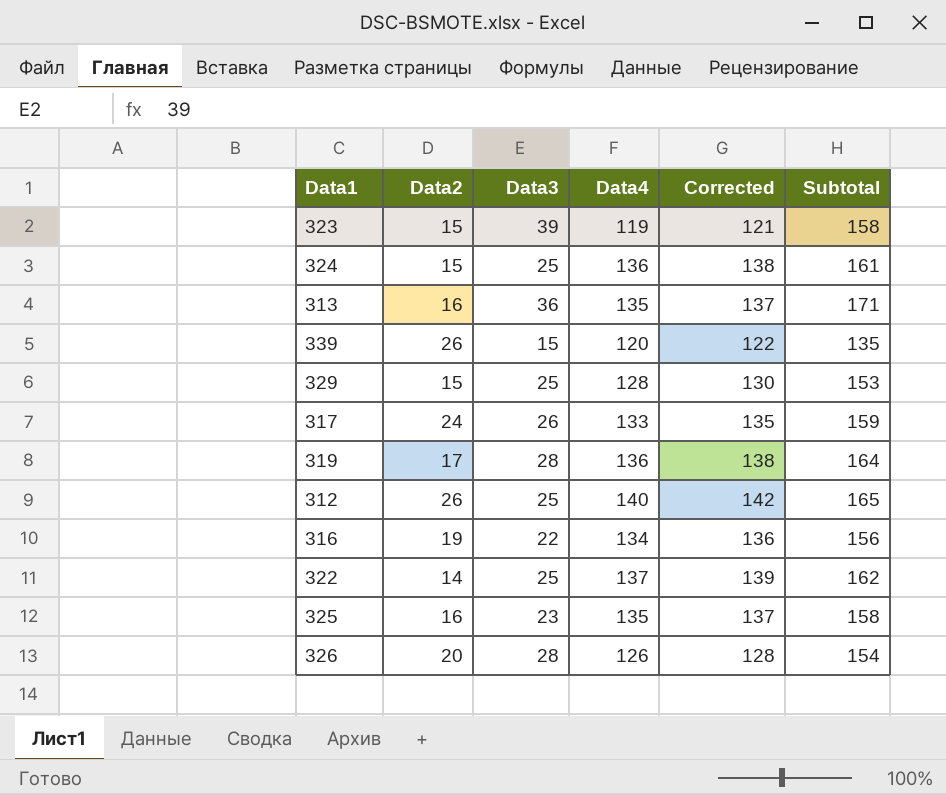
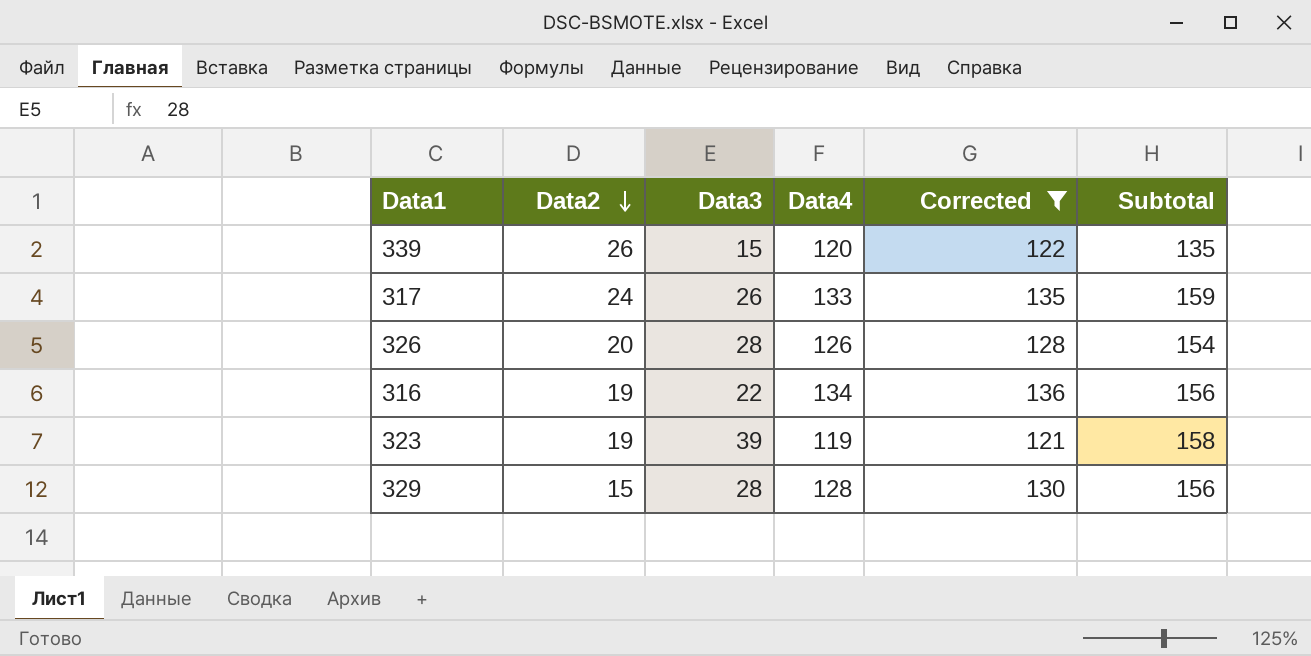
filter: none -> Corrected <= 136
row order: none -> Data2 descending
323 | Data2: 15 -> 19
329 | Data3: 25 -> 28
329 | Subtotal: 153 -> 156

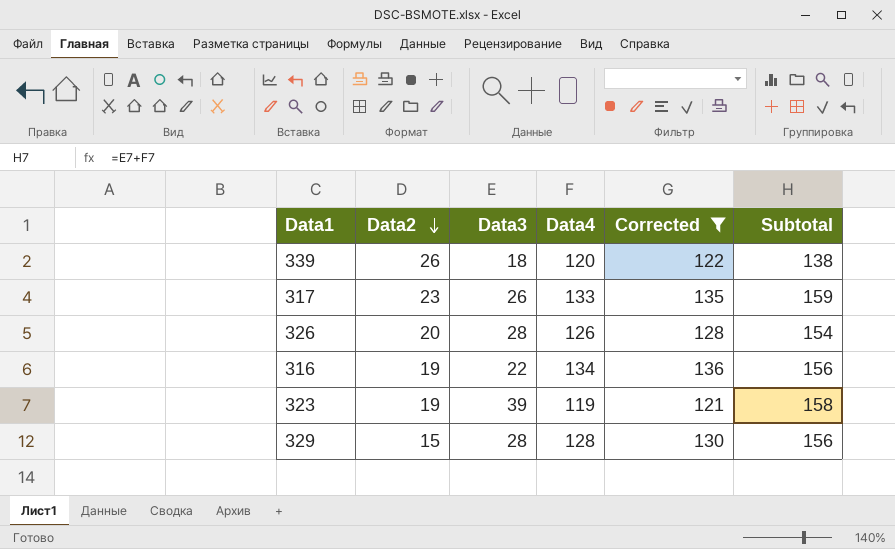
339 | Data3: 15 -> 18
339 | Subtotal: 135 -> 138
317 | Data2: 24 -> 23

